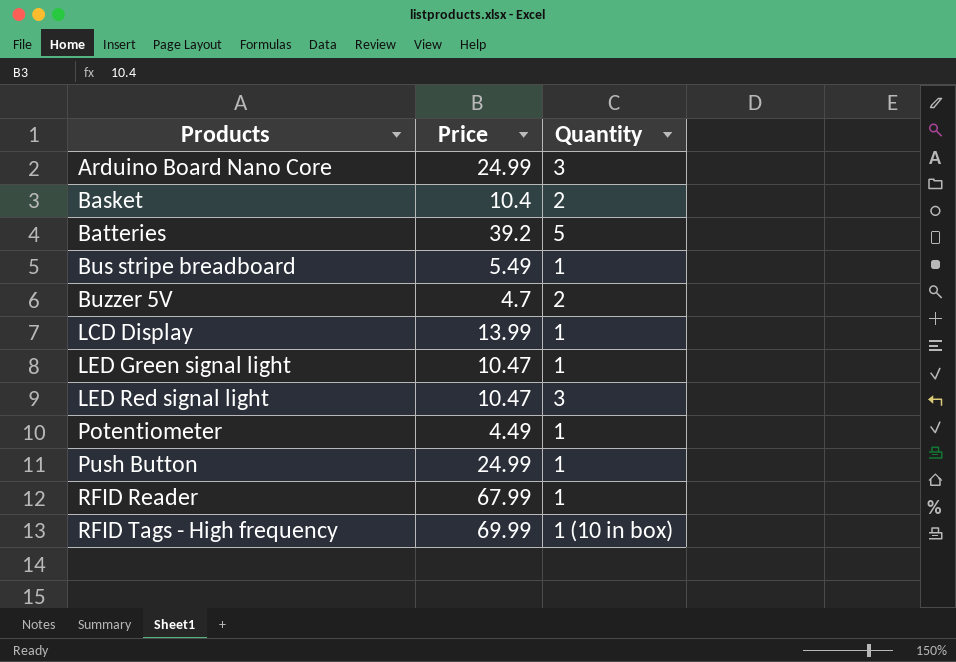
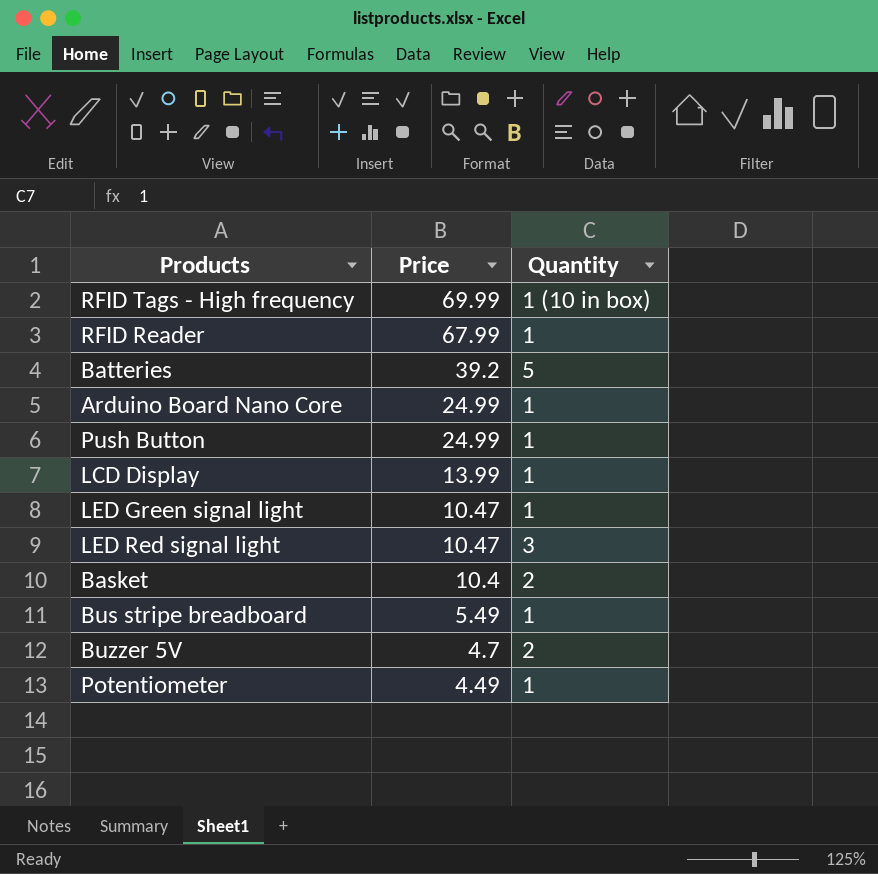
row order: Products ascending -> Price descending
Arduino Board Nano Core | Quantity: 3 -> 1

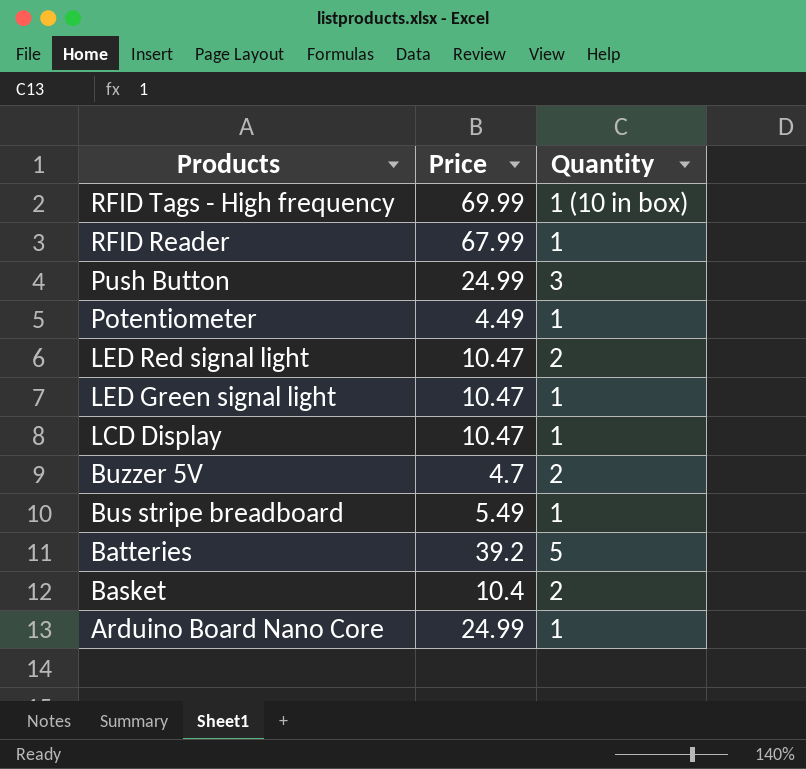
row order: Price descending -> Products descending
Push Button | Quantity: 1 -> 3
LED Red signal light | Quantity: 3 -> 2
LCD Display | Price: 13.99 -> 10.47

